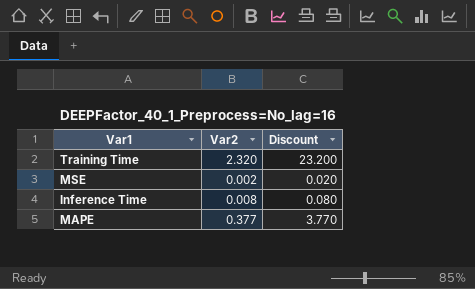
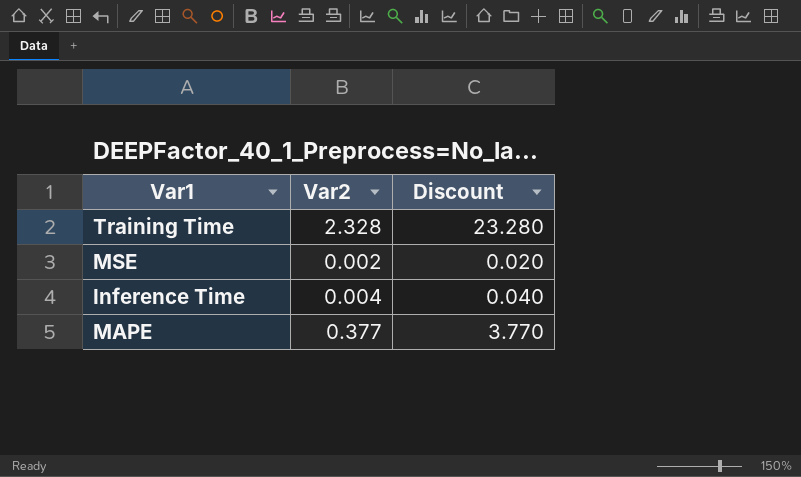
Training Time | Var2: 2.320 -> 2.328
Training Time | Discount: 23.200 -> 23.280
Inference Time | Var2: 0.008 -> 0.004
Inference Time | Discount: 0.080 -> 0.040

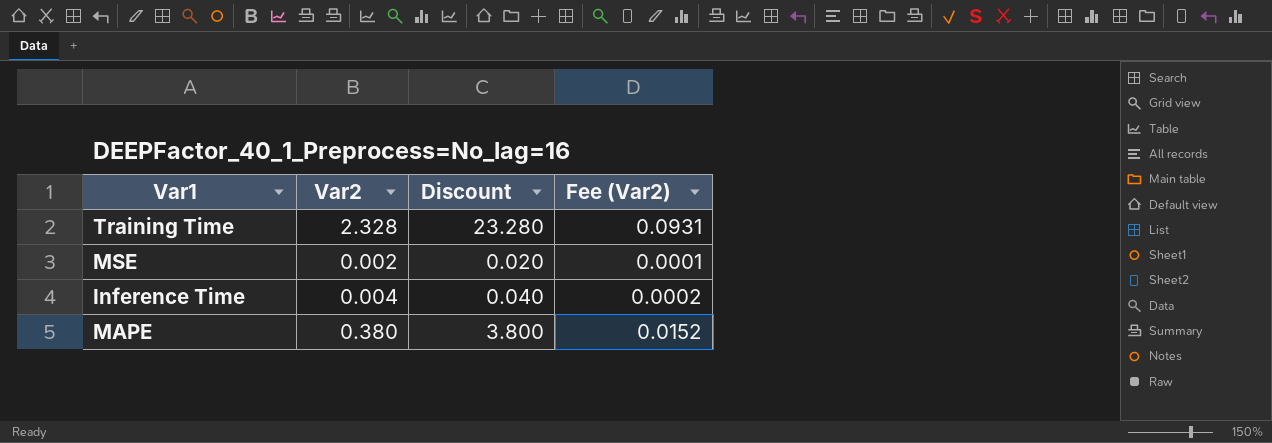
column Fee (Var2) | formula: none -> [Var2] * 0.04
MAPE | Var2: 0.377 -> 0.380
MAPE | Discount: 3.770 -> 3.800

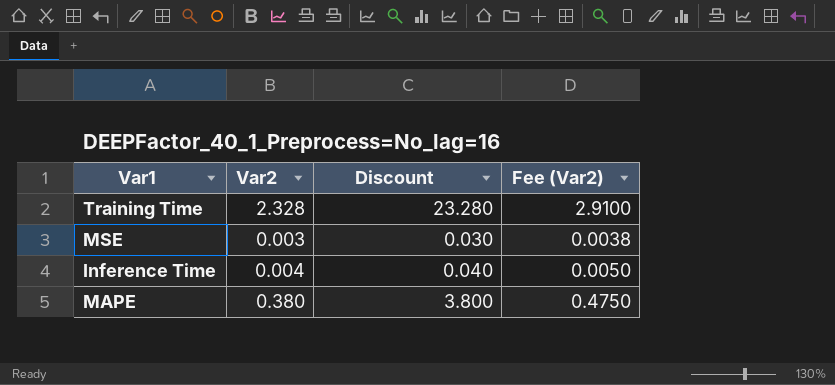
column Fee (Var2) | formula: [Var2] * 0.04 -> [Var2] * 1.25
MSE | Var2: 0.002 -> 0.003
MSE | Discount: 0.020 -> 0.030

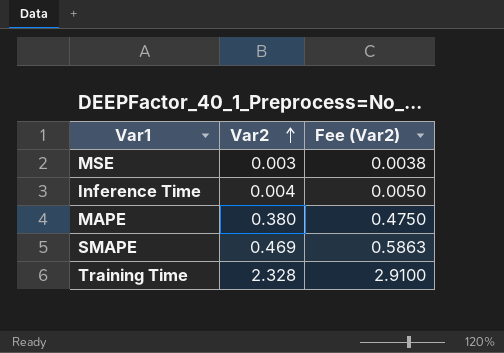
row order: none -> Var2 ascending
column Discount | formula: [Var2] * 10 -> none
row SMAPE: none -> 0.469 | 0.5863

